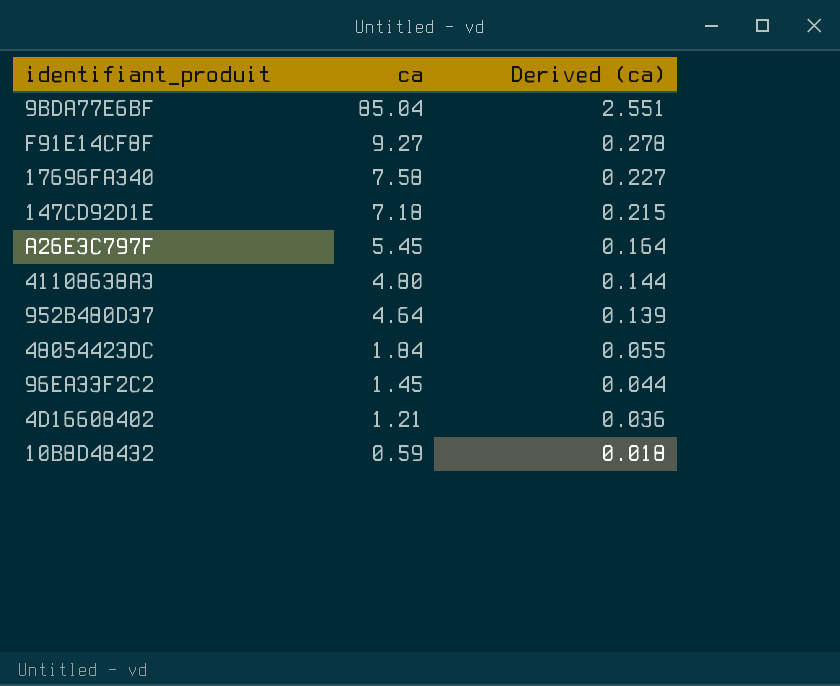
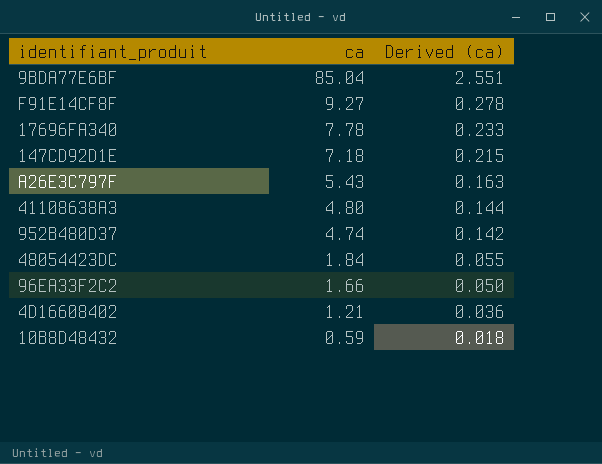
17696FA340 | ca: 7.58 -> 7.78
17696FA340 | Derived (ca): 0.227 -> 0.233
A26E3C797F | ca: 5.45 -> 5.43
A26E3C797F | Derived (ca): 0.164 -> 0.163
952B480D37 | ca: 4.64 -> 4.74
952B480D37 | Derived (ca): 0.139 -> 0.142
96EA33F2C2 | ca: 1.45 -> 1.66
96EA33F2C2 | Derived (ca): 0.044 -> 0.050

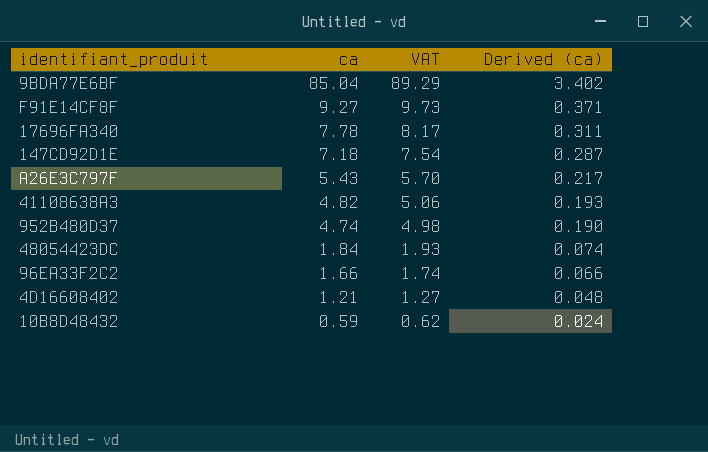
column VAT | formula: none -> [ca] * 1.05
column Derived (ca) | formula: [ca] * 0.03 -> [ca] * 0.04
41108638A3 | ca: 4.80 -> 4.82

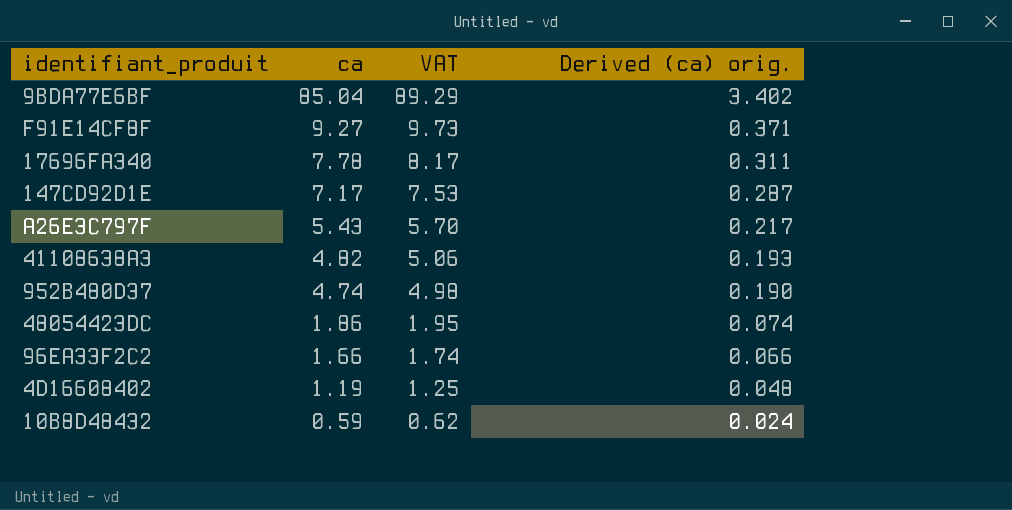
column name: Derived (ca) -> Derived (ca) orig.
147CD92D1E | ca: 7.18 -> 7.17
147CD92D1E | VAT: 7.54 -> 7.53
48054423DC | ca: 1.84 -> 1.86
48054423DC | VAT: 1.93 -> 1.95
4D16608402 | ca: 1.21 -> 1.19
4D16608402 | VAT: 1.27 -> 1.25

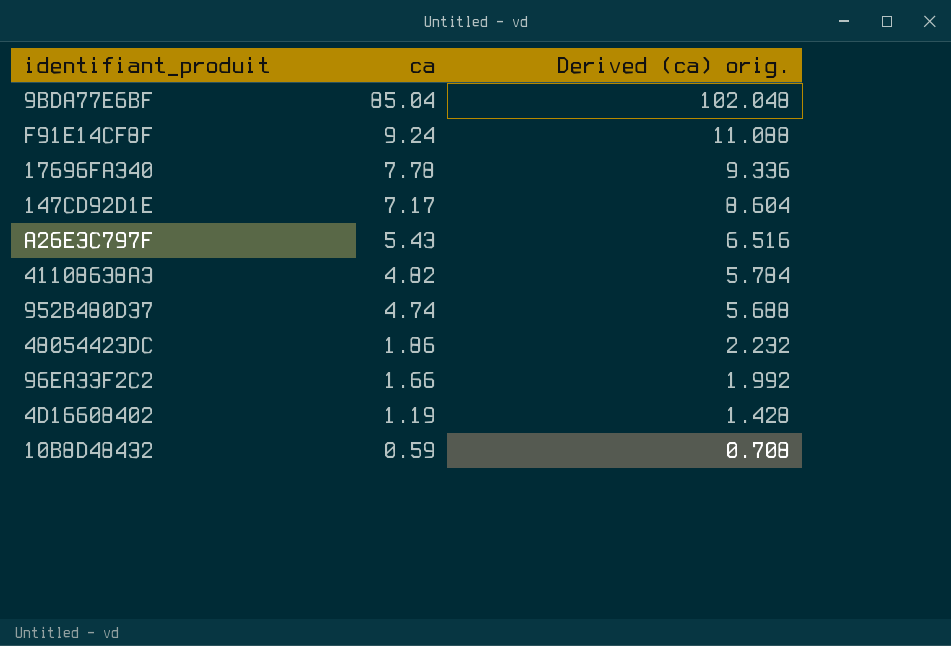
column VAT | formula: [ca] * 1.05 -> none
column Derived (ca) orig. | formula: [ca] * 0.04 -> [ca] * 1.2
F91E14CF8F | ca: 9.27 -> 9.24

